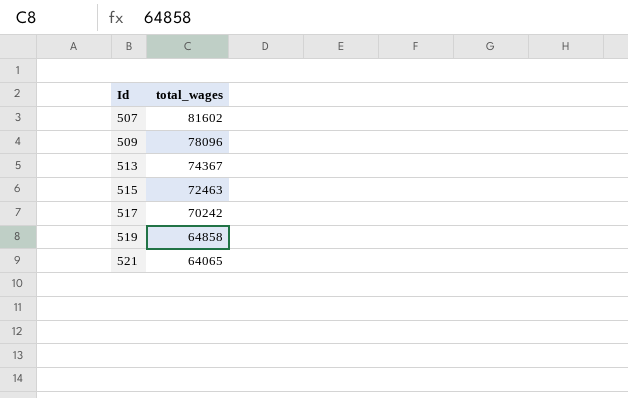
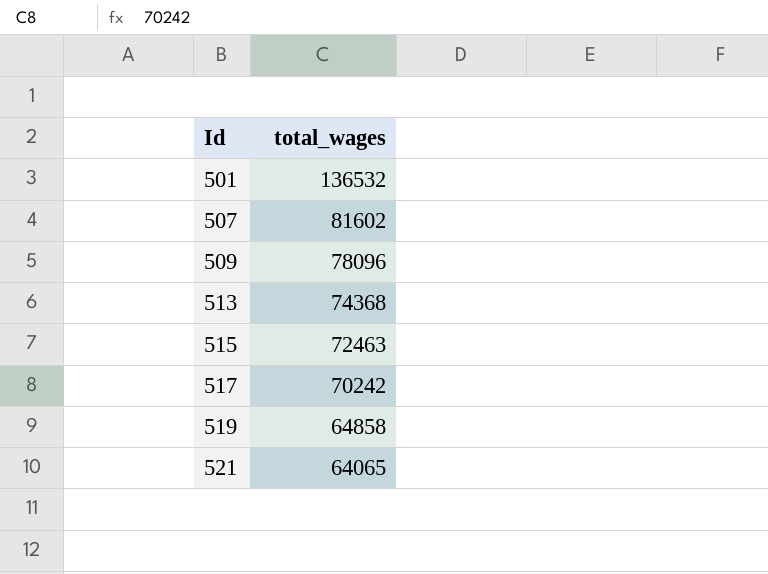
row 501: none -> 136532
513 | total_wages: 74367 -> 74368

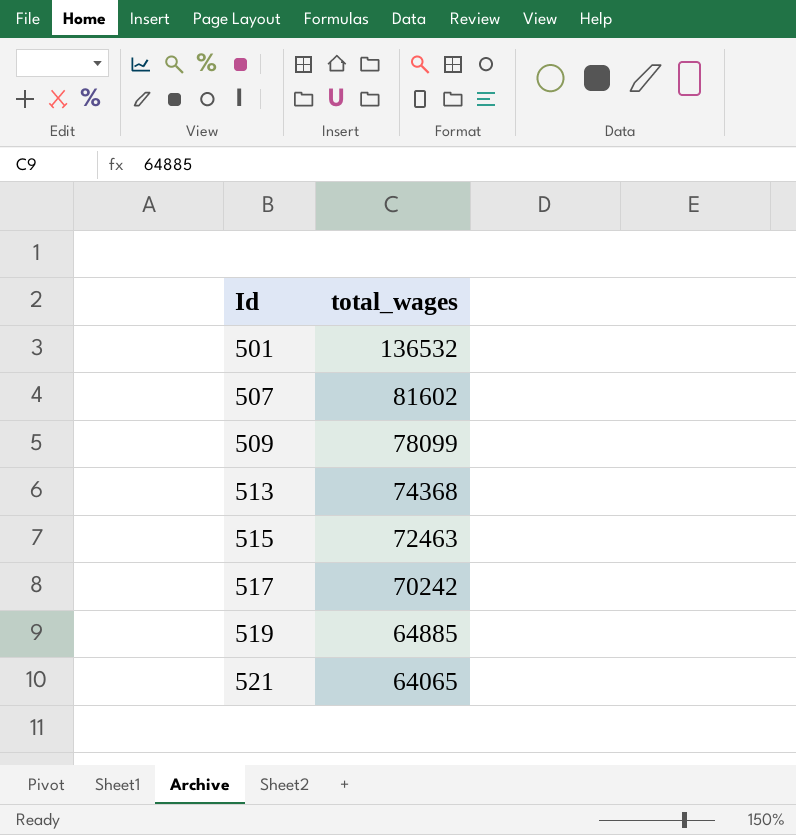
509 | total_wages: 78096 -> 78099
519 | total_wages: 64858 -> 64885

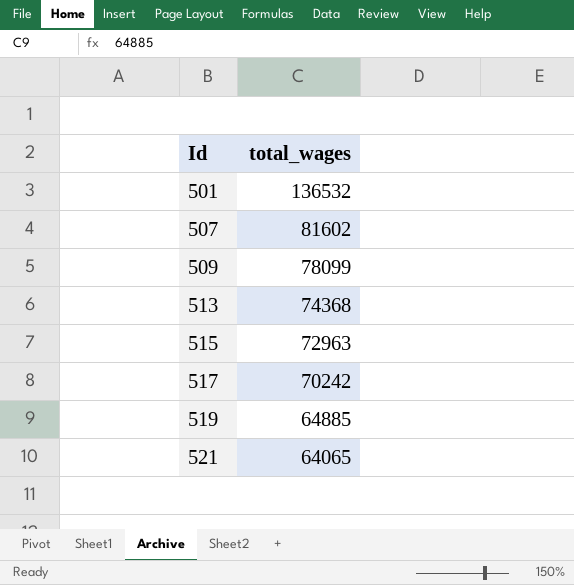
515 | total_wages: 72463 -> 72963

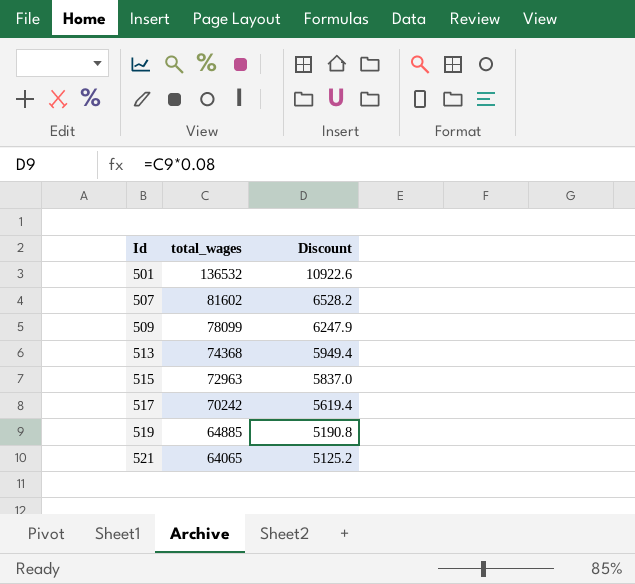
column Discount | formula: none -> [total_wages] * 0.08

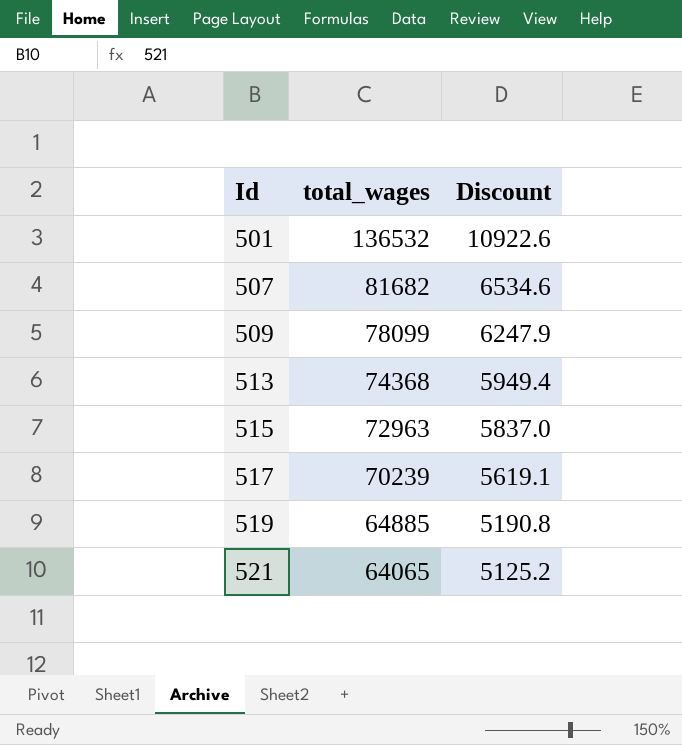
507 | total_wages: 81602 -> 81682
507 | Discount: 6528.2 -> 6534.6
517 | total_wages: 70242 -> 70239
517 | Discount: 5619.4 -> 5619.1

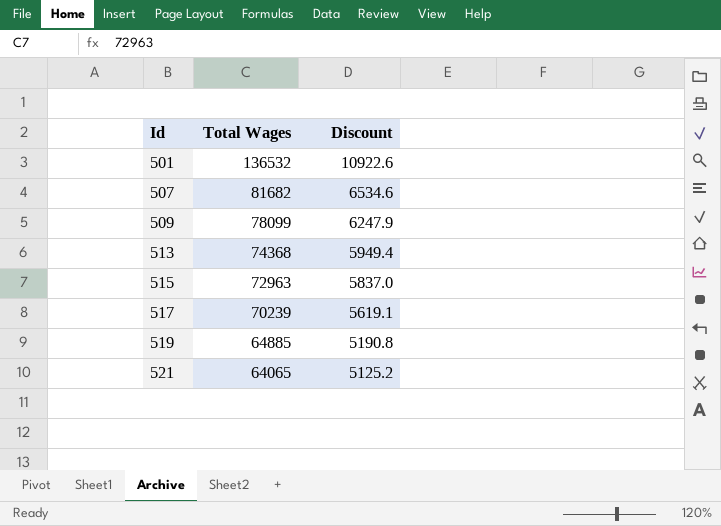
column name: total_wages -> Total Wages

